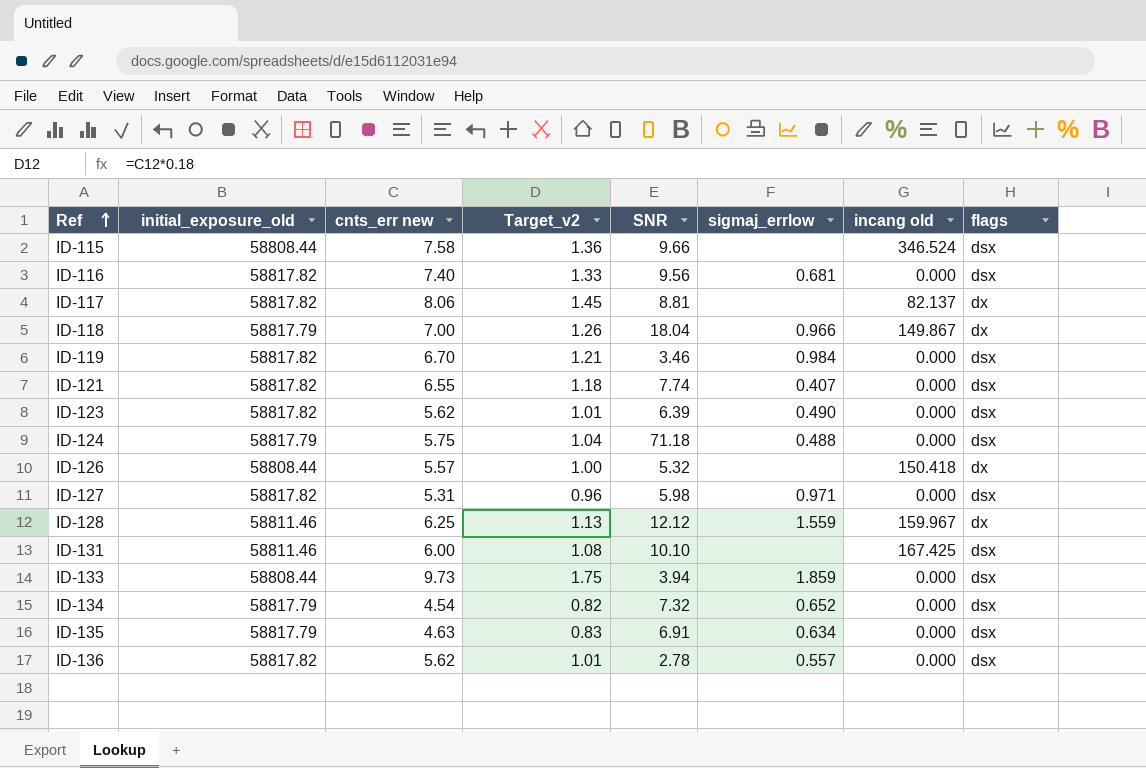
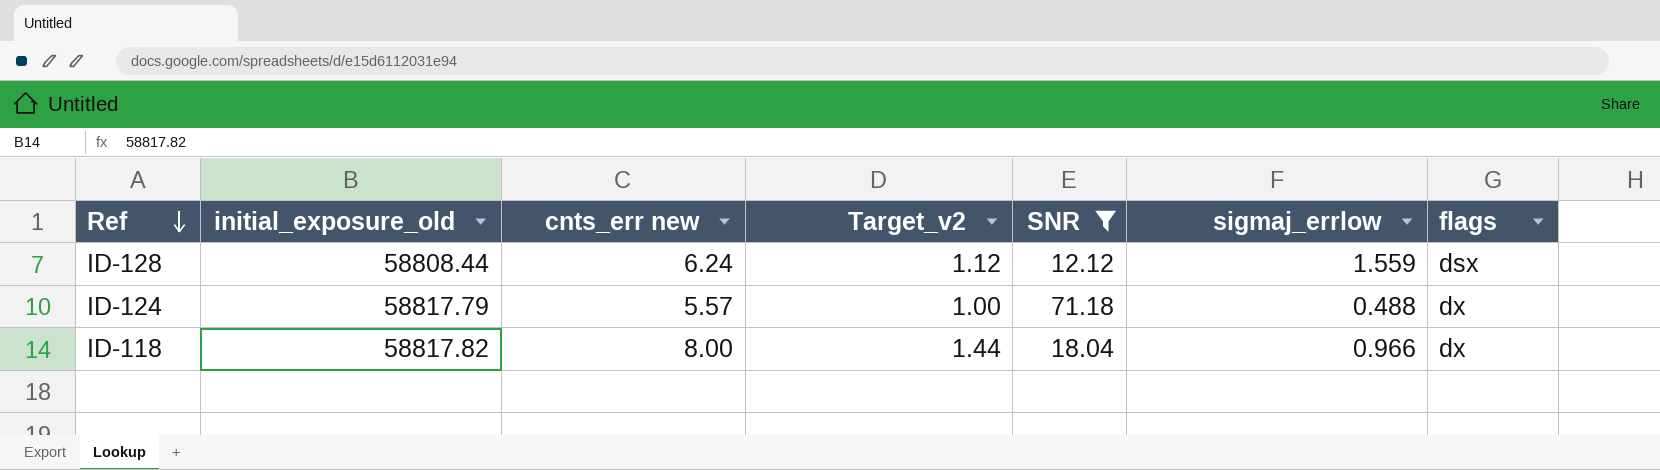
filter: none -> SNR >= 12.12
row order: Ref ascending -> Ref descending
column incang old | position: 7 -> none
ID-128 | initial_exposure_old: 58811.46 -> 58808.44
ID-128 | cnts_err new: 6.25 -> 6.24
ID-128 | Target_v2: 1.13 -> 1.12
ID-128 | flags: dx -> dsx
ID-124 | cnts_err new: 5.75 -> 5.57
ID-124 | Target_v2: 1.04 -> 1.00
ID-124 | flags: dsx -> dx
ID-118 | initial_exposure_old: 58817.79 -> 58817.82
ID-118 | cnts_err new: 7.00 -> 8.00
ID-118 | Target_v2: 1.26 -> 1.44

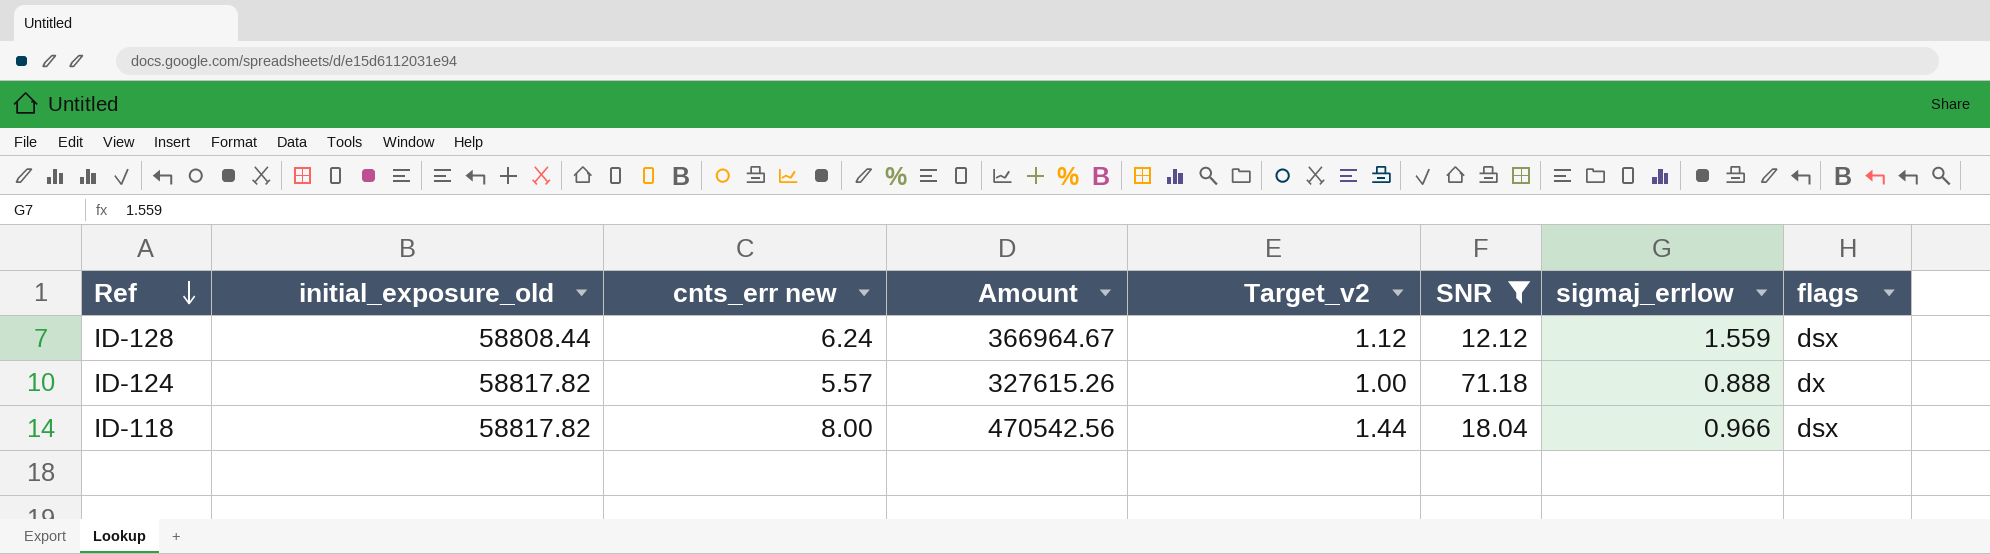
column Amount | formula: none -> [initial_exposure_old] * [cnts_err new]
ID-124 | initial_exposure_old: 58817.79 -> 58817.82
ID-124 | sigmaj_errlow: 0.488 -> 0.888
ID-118 | flags: dx -> dsx

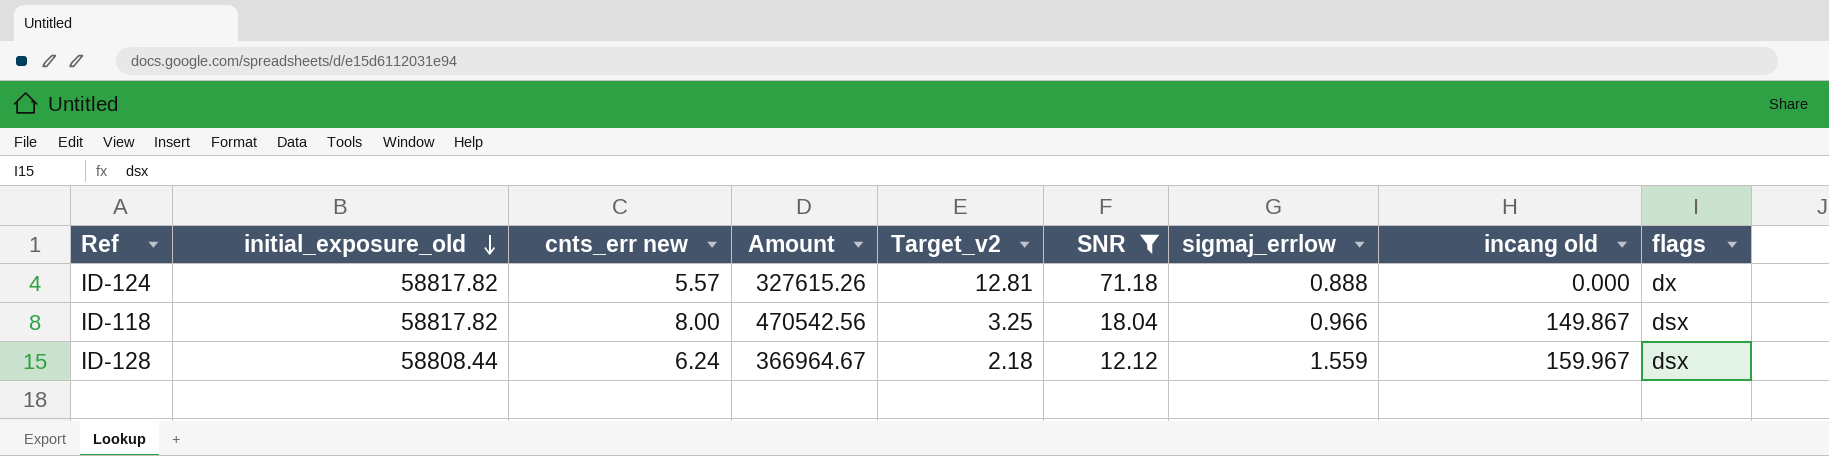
row order: Ref descending -> initial_exposure_old descending
column Target_v2 | formula: [cnts_err new] * 0.18 -> [SNR] * 0.18
column incang old | position: none -> 8

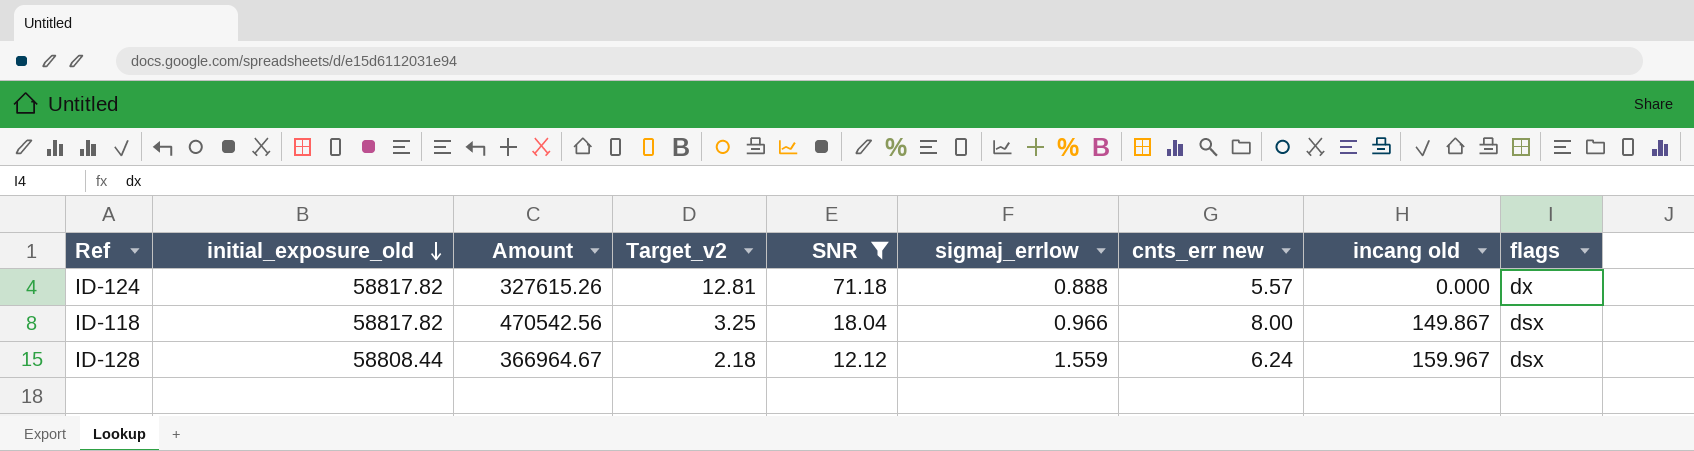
column cnts_err new | position: 3 -> 7

